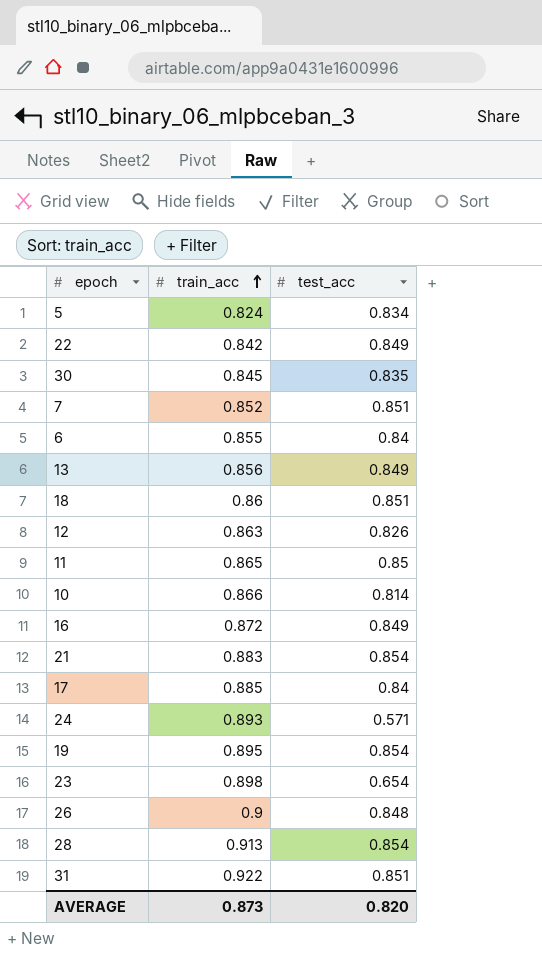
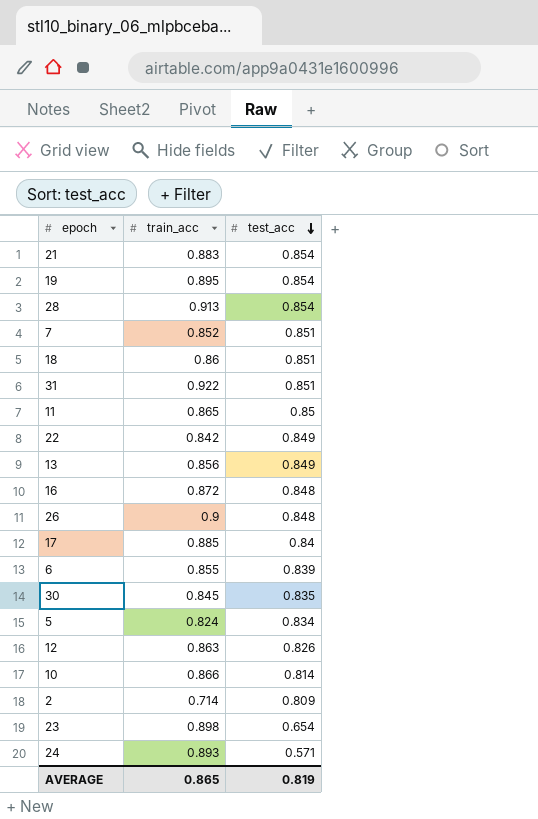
row order: train_acc ascending -> test_acc descending
16 | test_acc: 0.849 -> 0.848
6 | test_acc: 0.84 -> 0.839
row 2: none -> 0.714 | 0.809
AVERAGE | train_acc: 0.873 -> 0.865
AVERAGE | test_acc: 0.820 -> 0.819

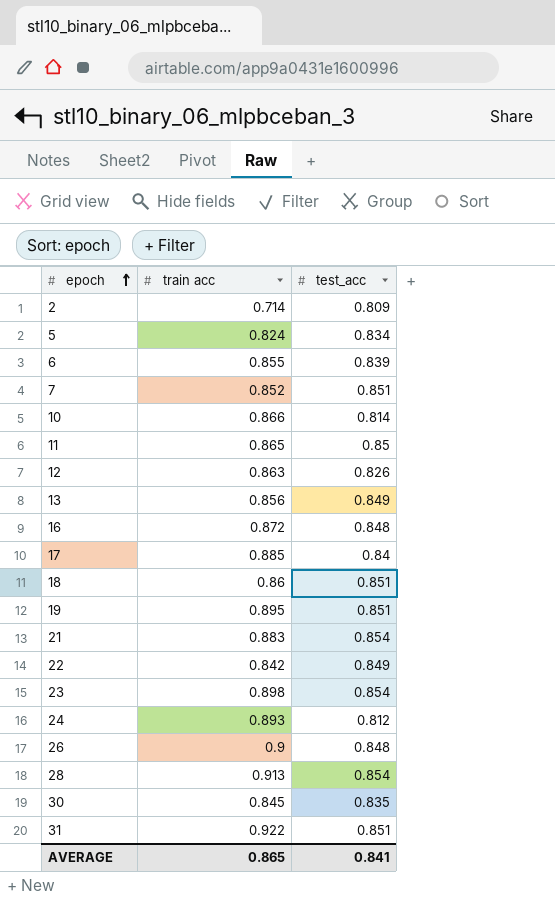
row order: test_acc descending -> epoch ascending
column name: train_acc -> train acc
19 | test_acc: 0.854 -> 0.851
23 | test_acc: 0.654 -> 0.854
24 | test_acc: 0.571 -> 0.812
AVERAGE | test_acc: 0.819 -> 0.841

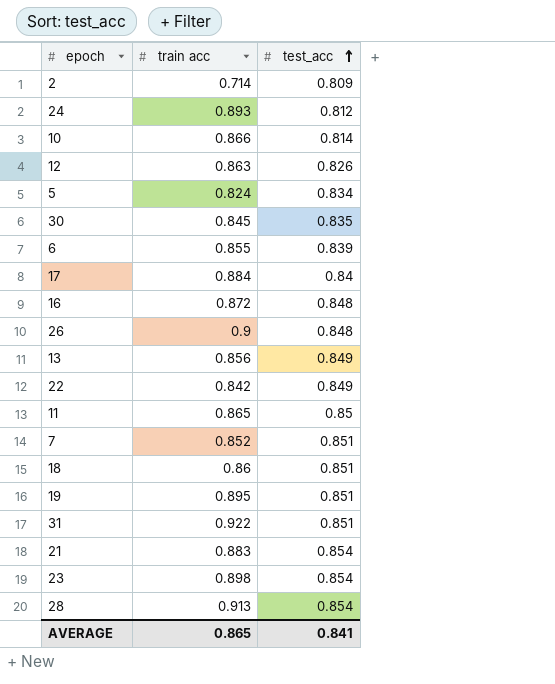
row order: epoch ascending -> test_acc ascending
17 | train acc: 0.885 -> 0.884

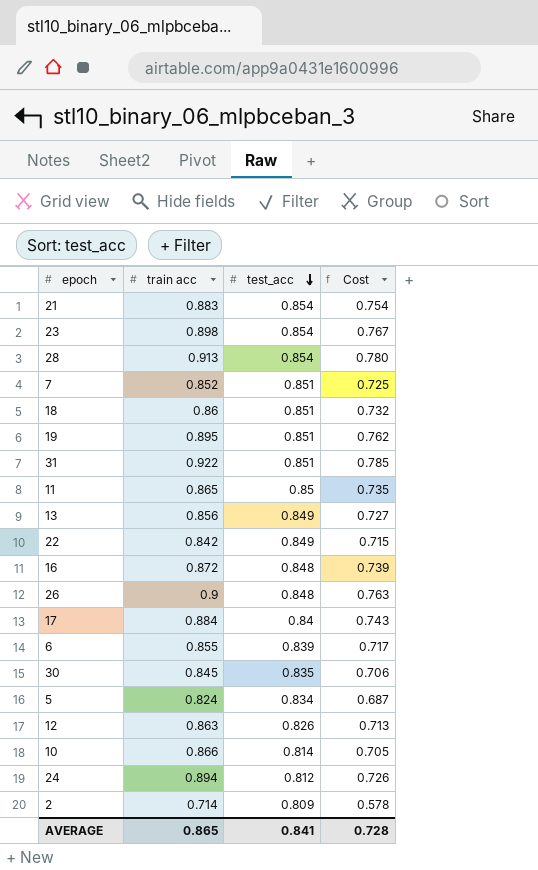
row order: test_acc ascending -> test_acc descending
column Cost | formula: none -> [train acc] * [test_acc]
24 | train acc: 0.893 -> 0.894

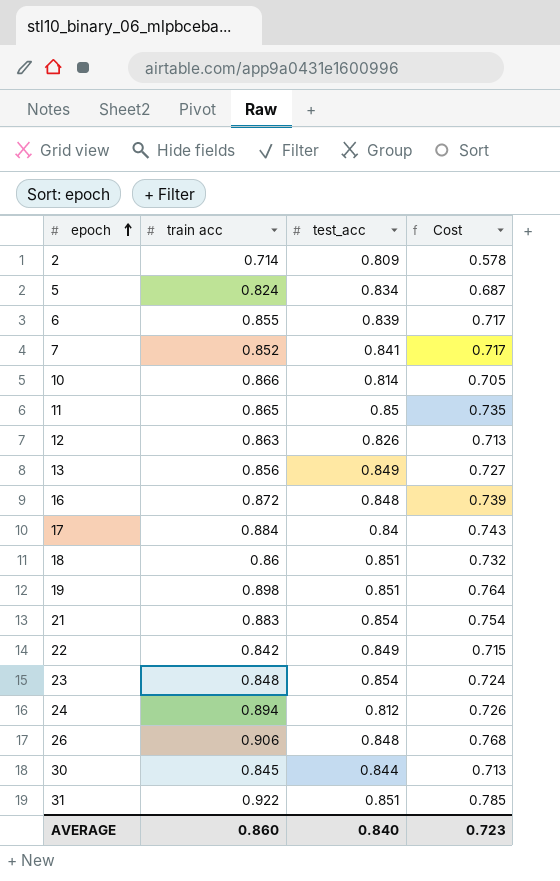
row order: test_acc descending -> epoch ascending
row 28: 0.913 | 0.854 | 0.780 -> none
7 | test_acc: 0.851 -> 0.841
7 | Cost: 0.725 -> 0.717
19 | train acc: 0.895 -> 0.898
19 | Cost: 0.762 -> 0.764
23 | train acc: 0.898 -> 0.848
23 | Cost: 0.767 -> 0.724
26 | train acc: 0.9 -> 0.906
26 | Cost: 0.763 -> 0.768
30 | test_acc: 0.835 -> 0.844
30 | Cost: 0.706 -> 0.713
AVERAGE | train acc: 0.865 -> 0.860
AVERAGE | test_acc: 0.841 -> 0.840
AVERAGE | Cost: 0.728 -> 0.723

